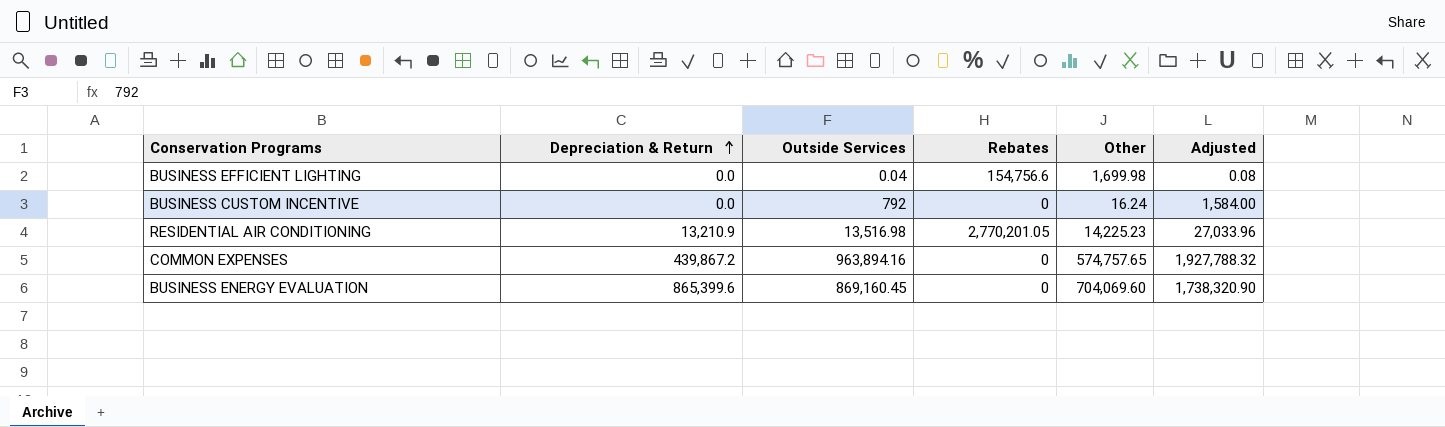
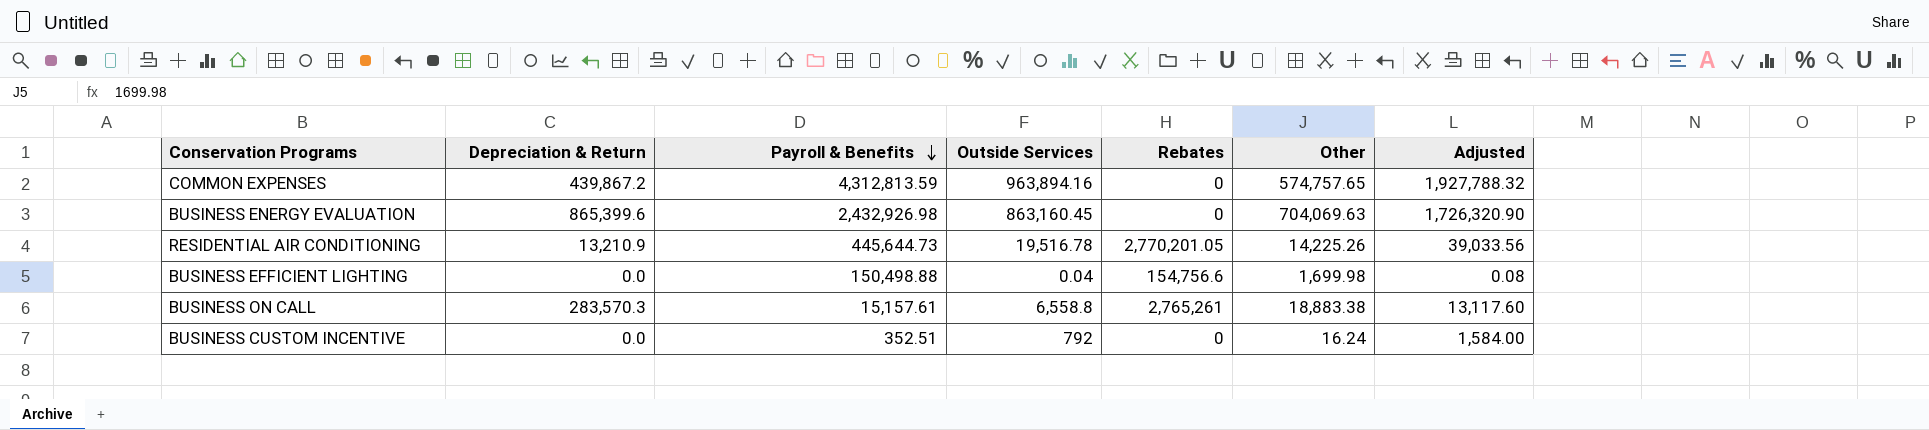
row order: Depreciation & Return ascending -> Payroll & Benefits descending
column Payroll & Benefits | position: none -> 3
BUSINESS ENERGY EVALUATION | Outside Services: 869,160.45 -> 863,160.45
BUSINESS ENERGY EVALUATION | Other: 704,069.60 -> 704,069.63
BUSINESS ENERGY EVALUATION | Adjusted: 1,738,320.90 -> 1,726,320.90
RESIDENTIAL AIR CONDITIONING | Outside Services: 13,516.98 -> 19,516.78
RESIDENTIAL AIR CONDITIONING | Other: 14,225.23 -> 14,225.26
RESIDENTIAL AIR CONDITIONING | Adjusted: 27,033.96 -> 39,033.56
row BUSINESS ON CALL: none -> 283,570.3 | 15,157.61 | 6,558.8 | 2,765,261 | 18,883.38 | 13,117.60

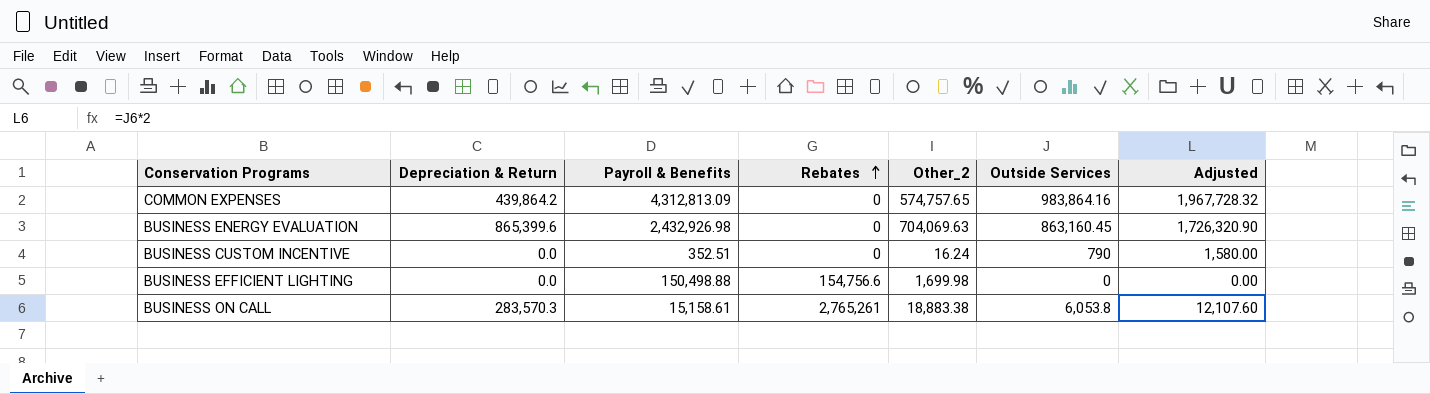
row order: Payroll & Benefits descending -> Rebates ascending
column name: Other -> Other_2
column Outside Services | position: 4 -> 6
row RESIDENTIAL AIR CONDITIONING: 13,210.9 | 445,644.73 | 19,516.78 | 2,770,201.05 | 14,225.26 | 39,033.56 -> none
COMMON EXPENSES | Depreciation & Return: 439,867.2 -> 439,864.2
COMMON EXPENSES | Payroll & Benefits: 4,312,813.59 -> 4,312,813.09
COMMON EXPENSES | Outside Services: 963,894.16 -> 983,864.16
COMMON EXPENSES | Adjusted: 1,927,788.32 -> 1,967,728.32
BUSINESS CUSTOM INCENTIVE | Outside Services: 792 -> 790
BUSINESS CUSTOM INCENTIVE | Adjusted: 1,584.00 -> 1,580.00
BUSINESS EFFICIENT LIGHTING | Outside Services: 0.04 -> 0
BUSINESS EFFICIENT LIGHTING | Adjusted: 0.08 -> 0.00
BUSINESS ON CALL | Payroll & Benefits: 15,157.61 -> 15,158.61
BUSINESS ON CALL | Outside Services: 6,558.8 -> 6,053.8
BUSINESS ON CALL | Adjusted: 13,117.60 -> 12,107.60

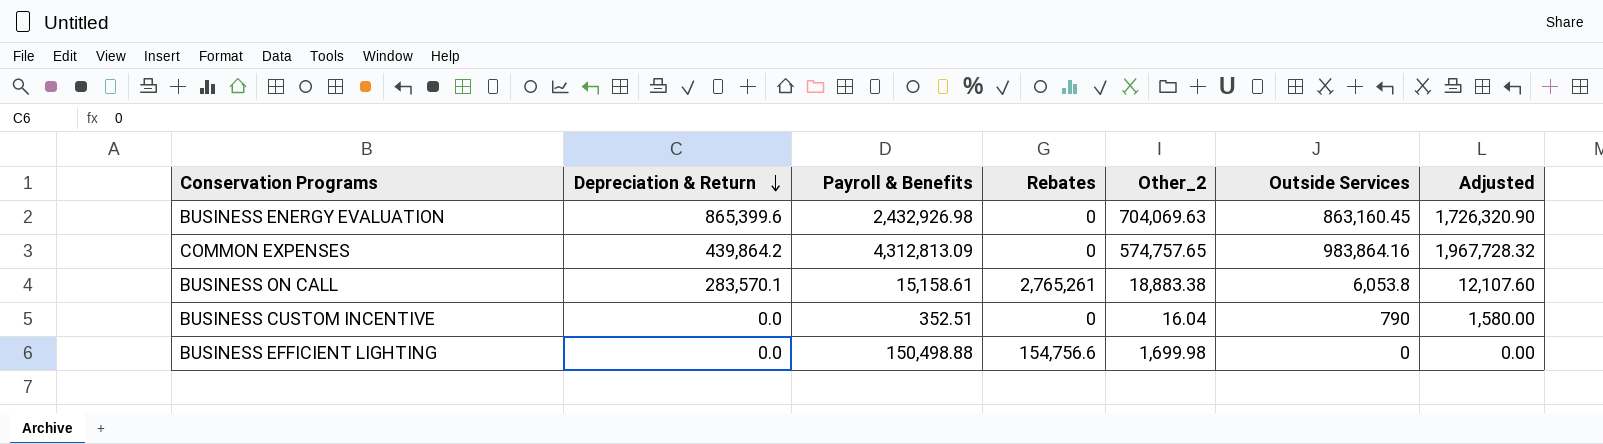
row order: Rebates ascending -> Depreciation & Return descending
BUSINESS ON CALL | Depreciation & Return: 283,570.3 -> 283,570.1
BUSINESS CUSTOM INCENTIVE | Other_2: 16.24 -> 16.04

